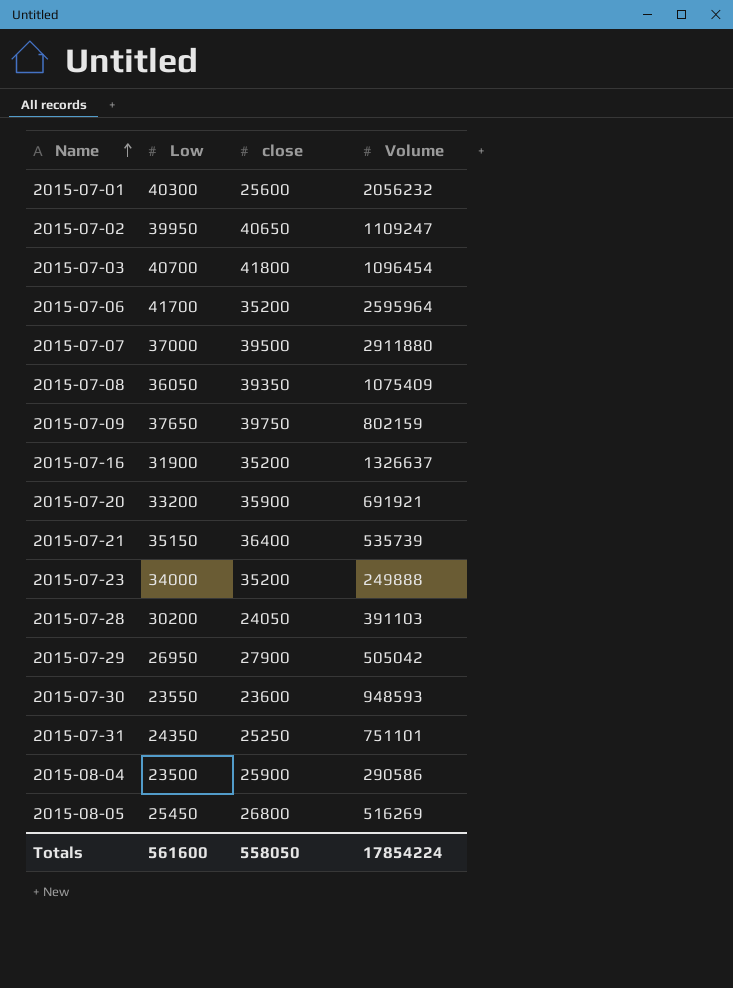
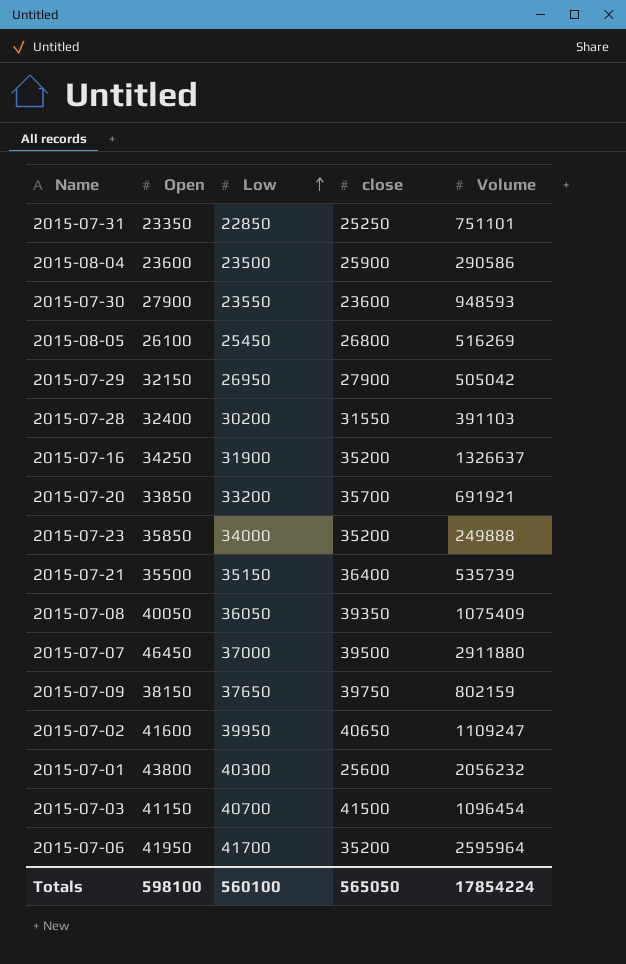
row order: Name ascending -> Low ascending
column Open | position: none -> 2
2015-07-31 | Low: 24350 -> 22850
2015-07-28 | close: 24050 -> 31550
2015-07-20 | close: 35900 -> 35700
2015-07-03 | close: 41800 -> 41500
Totals | Low: 561600 -> 560100
Totals | close: 558050 -> 565050

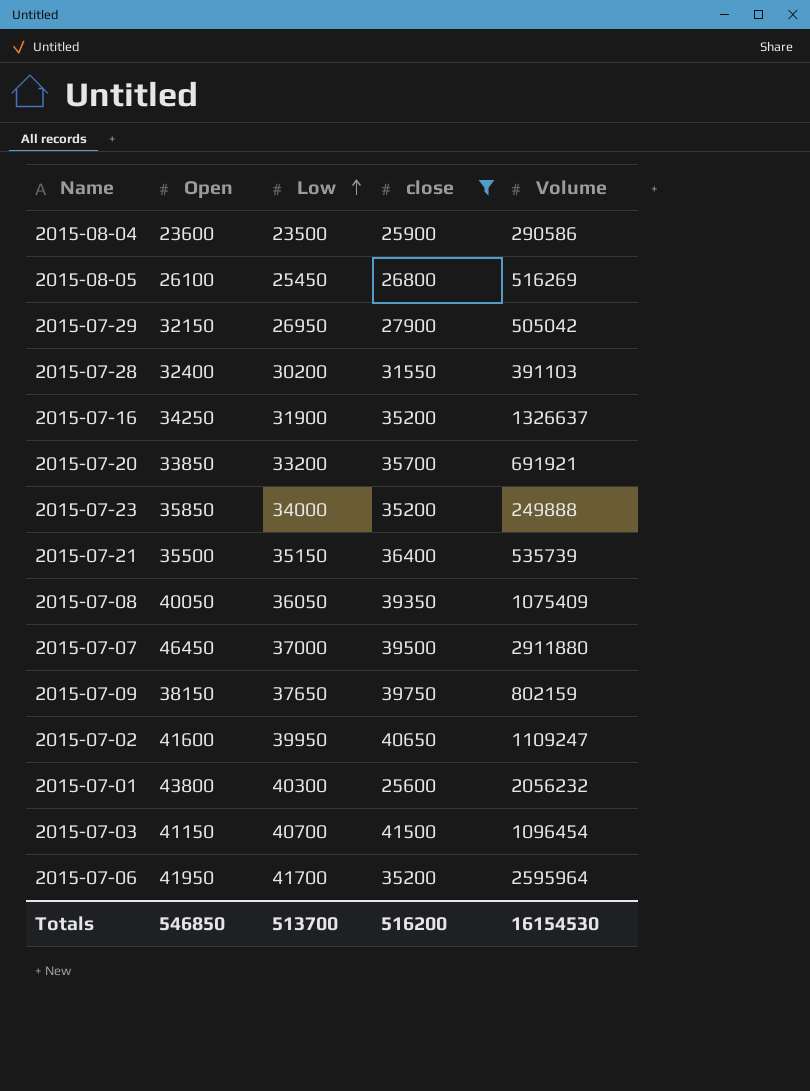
filter: none -> close >= 25600
Totals | Open: 598100 -> 546850
Totals | Low: 560100 -> 513700
Totals | close: 565050 -> 516200
Totals | Volume: 17854224 -> 16154530

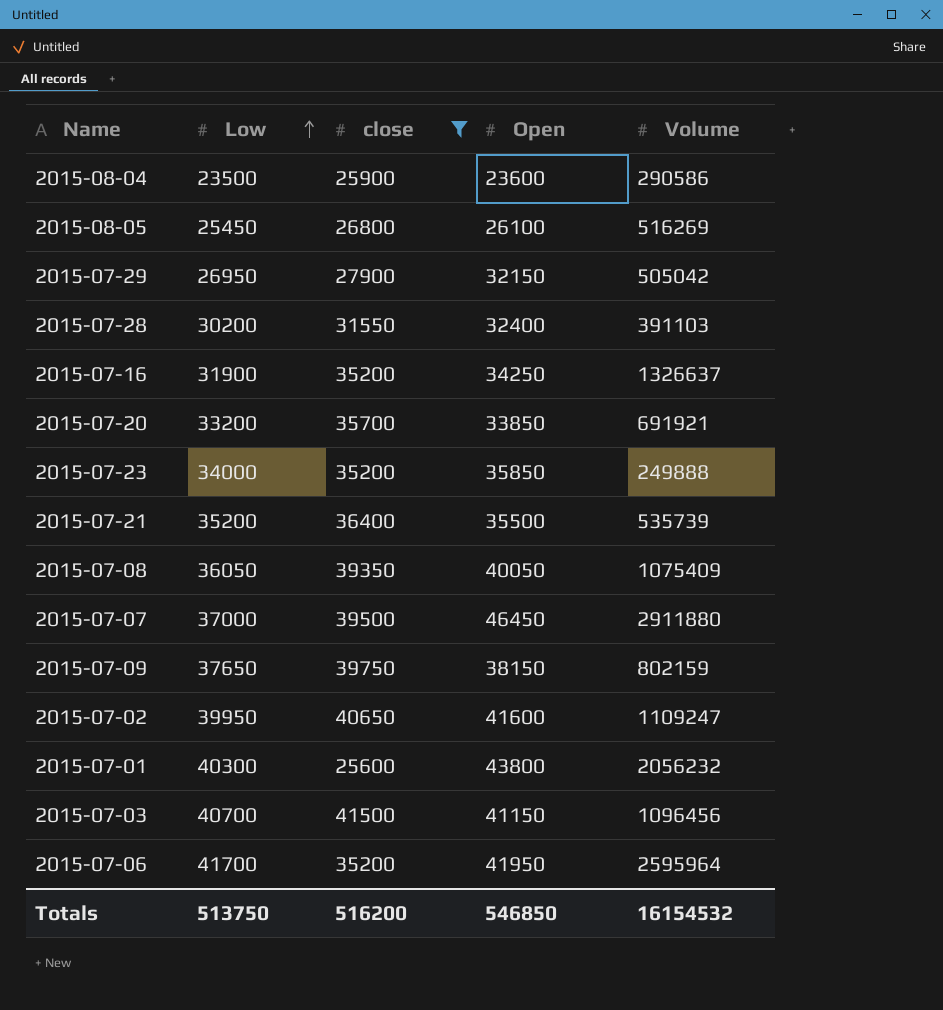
column Open | position: 2 -> 4
2015-07-21 | Low: 35150 -> 35200
2015-07-03 | Volume: 1096454 -> 1096456
Totals | Low: 513700 -> 513750
Totals | Volume: 16154530 -> 16154532

